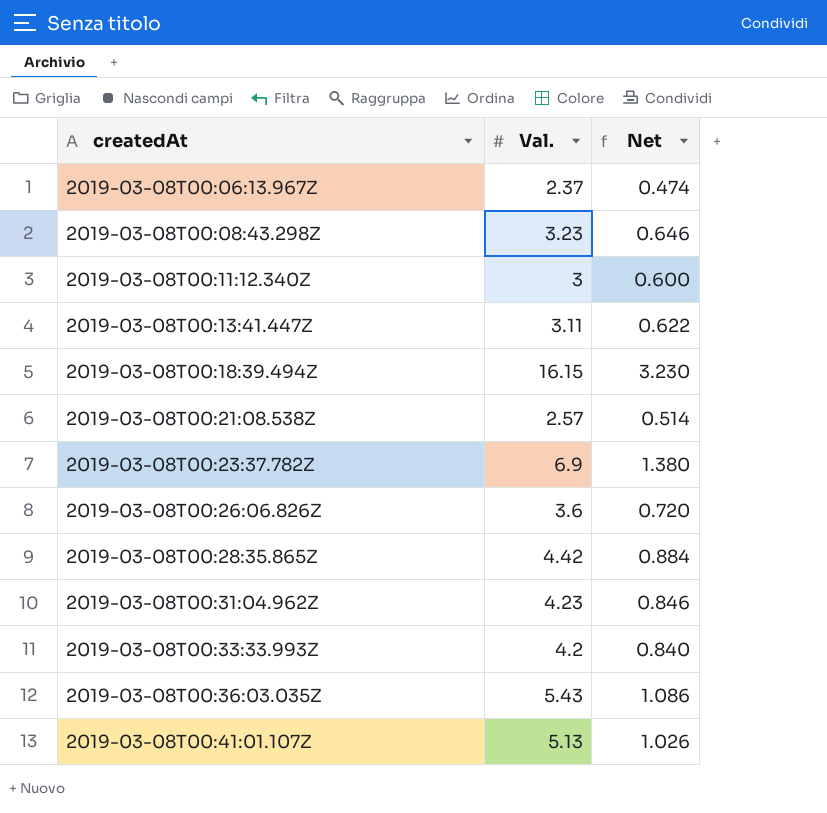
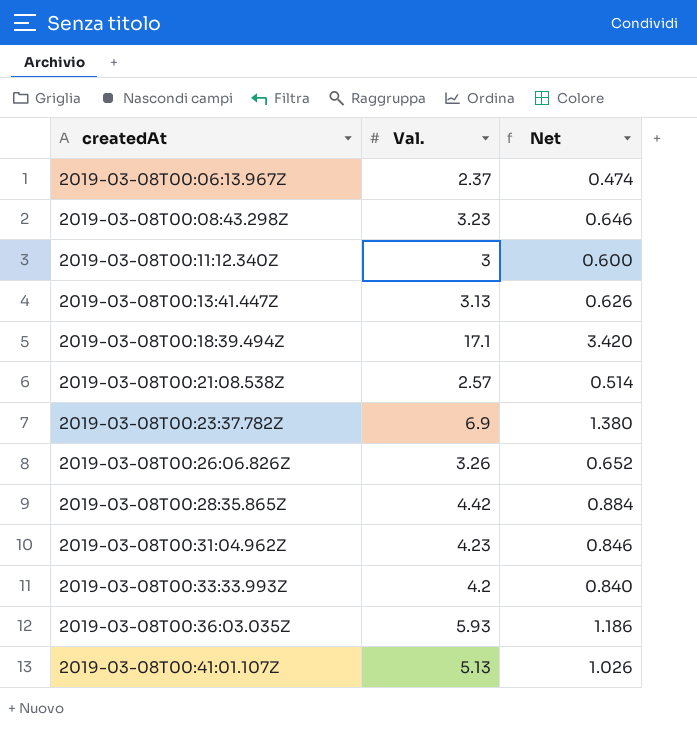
2019-03-08T00:13:41.447Z | Val.: 3.11 -> 3.13
2019-03-08T00:13:41.447Z | Net: 0.622 -> 0.626
2019-03-08T00:18:39.494Z | Val.: 16.15 -> 17.1
2019-03-08T00:18:39.494Z | Net: 3.230 -> 3.420
2019-03-08T00:26:06.826Z | Val.: 3.6 -> 3.26
2019-03-08T00:26:06.826Z | Net: 0.720 -> 0.652
2019-03-08T00:36:03.035Z | Val.: 5.43 -> 5.93
2019-03-08T00:36:03.035Z | Net: 1.086 -> 1.186

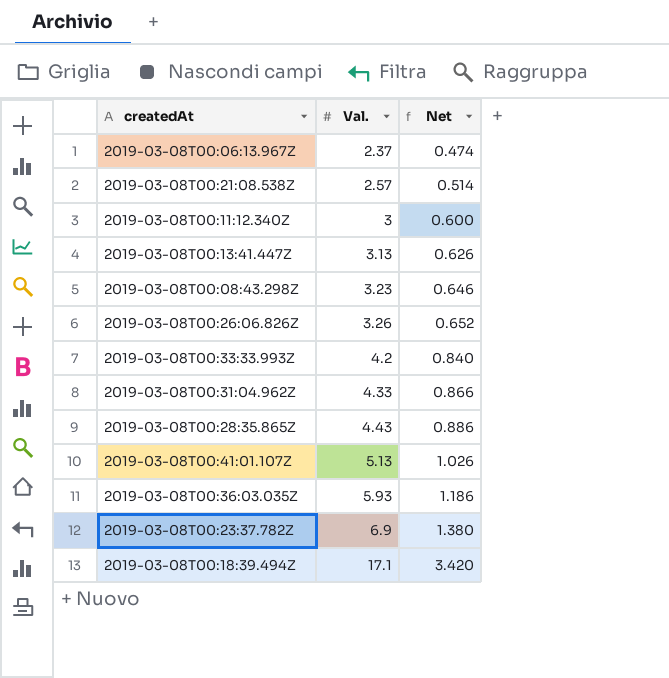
row order: createdAt ascending -> Val. ascending
2019-03-08T00:31:04.962Z | Val.: 4.23 -> 4.33
2019-03-08T00:31:04.962Z | Net: 0.846 -> 0.866
2019-03-08T00:28:35.865Z | Val.: 4.42 -> 4.43
2019-03-08T00:28:35.865Z | Net: 0.884 -> 0.886

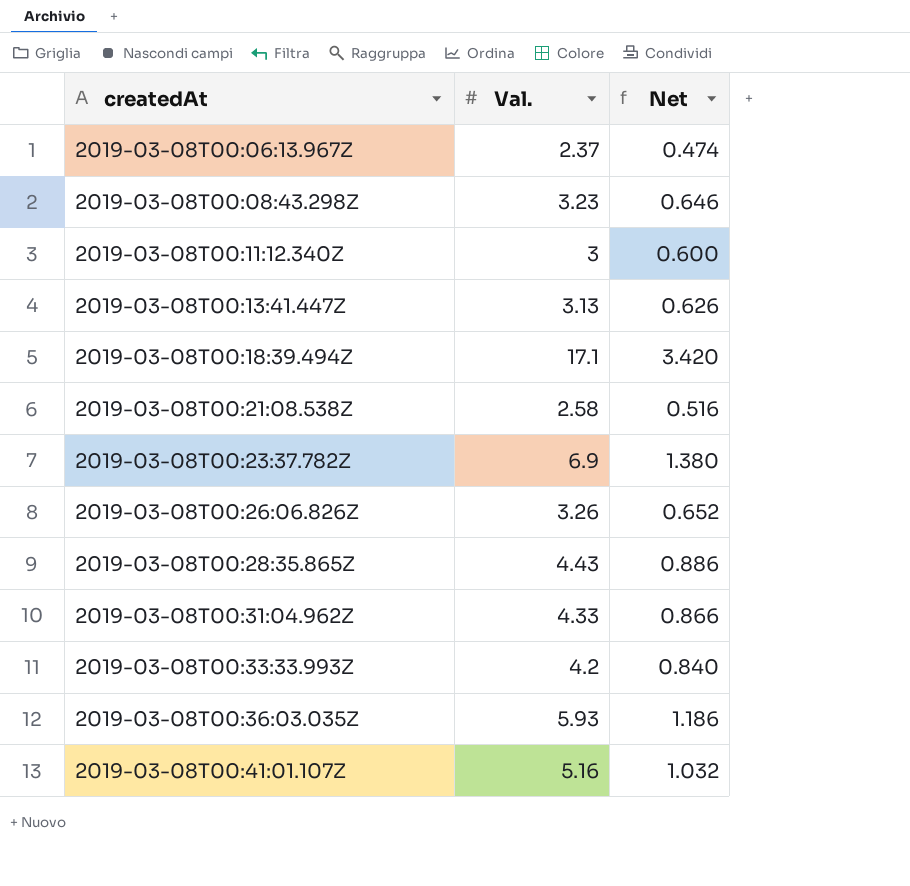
row order: Val. ascending -> createdAt ascending
2019-03-08T00:21:08.538Z | Val.: 2.57 -> 2.58
2019-03-08T00:21:08.538Z | Net: 0.514 -> 0.516
2019-03-08T00:41:01.107Z | Val.: 5.13 -> 5.16
2019-03-08T00:41:01.107Z | Net: 1.026 -> 1.032

